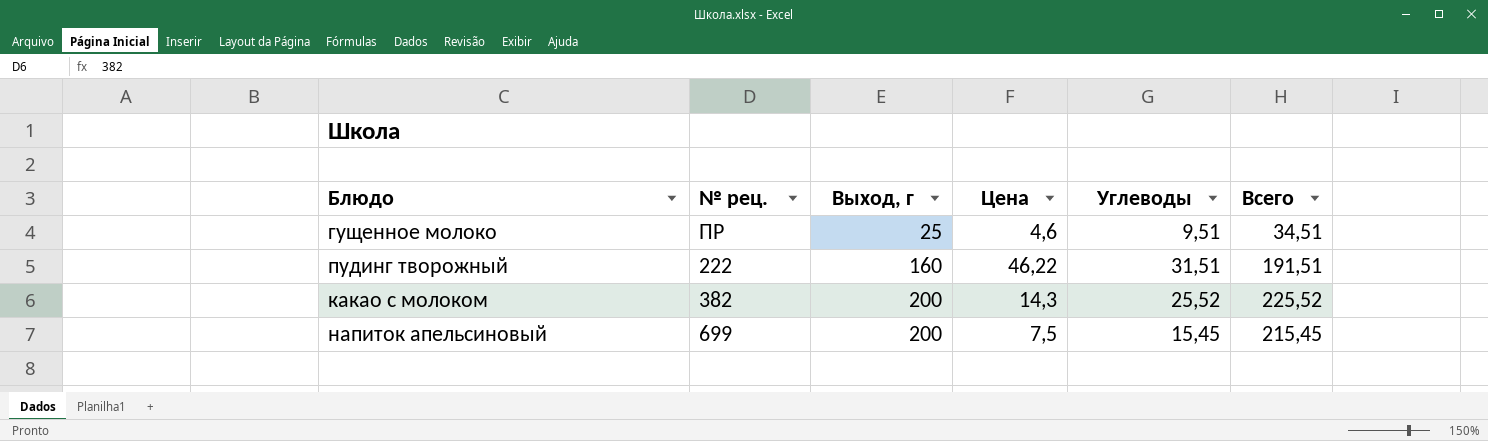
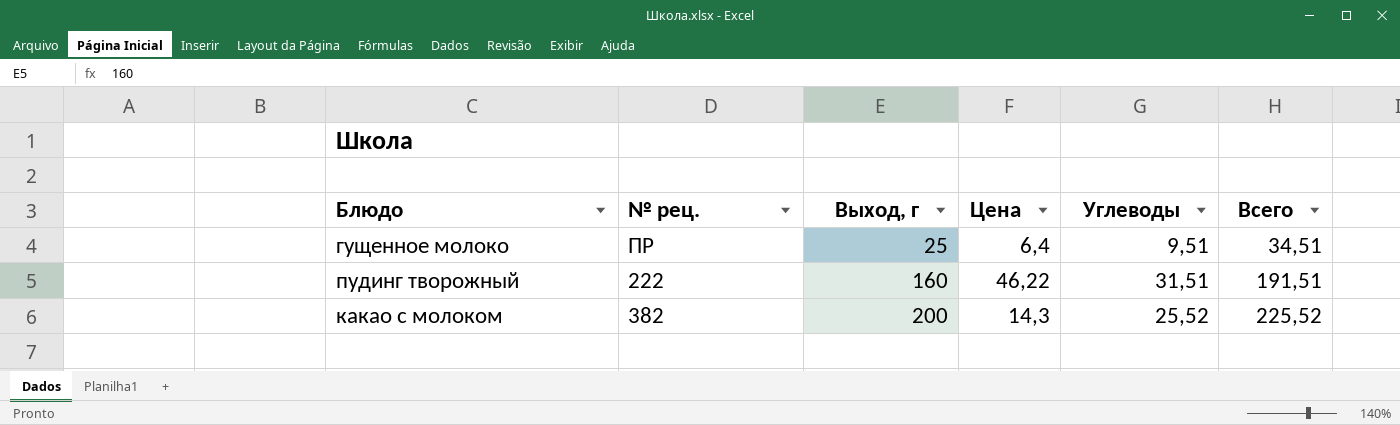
row напиток апельсиновый: 699 | 200 | 7,5 | 15,45 | 215,45 -> none
гущенное молоко | Цена: 4,6 -> 6,4

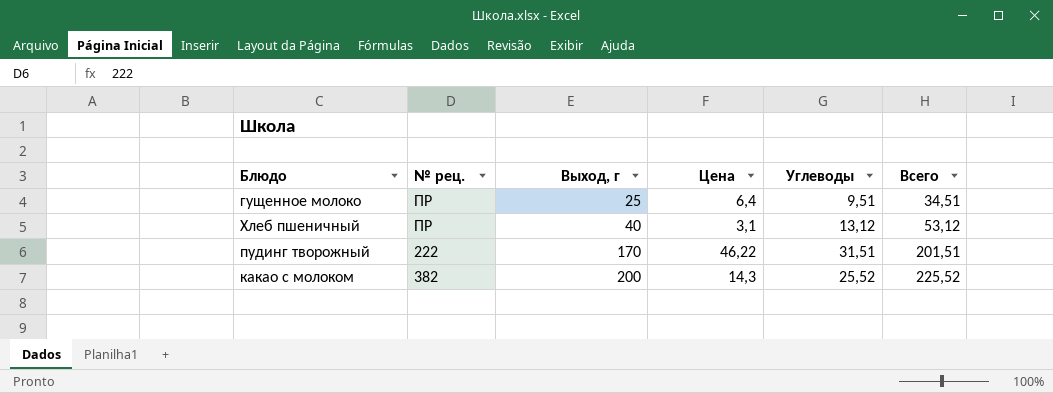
row Хлеб пшеничный: none -> ПР | 40 | 3,1 | 13,12 | 53,12
пудинг творожный | Выход, г: 160 -> 170
пудинг творожный | Всего: 191,51 -> 201,51

